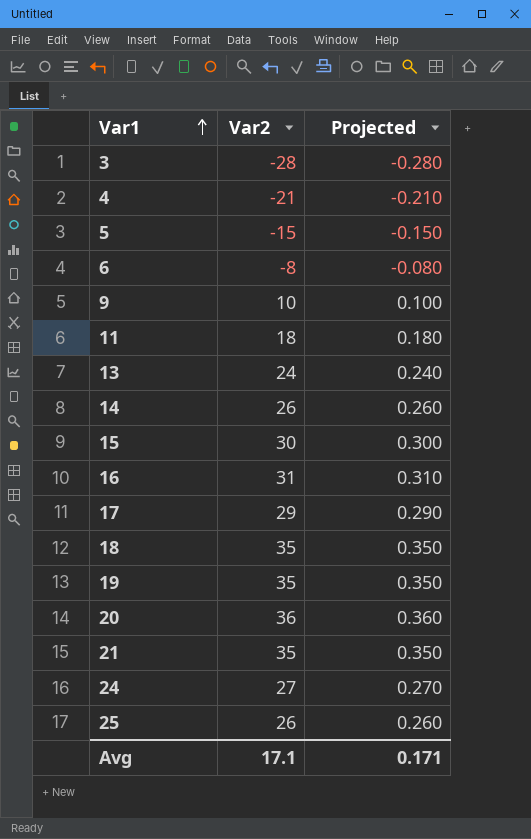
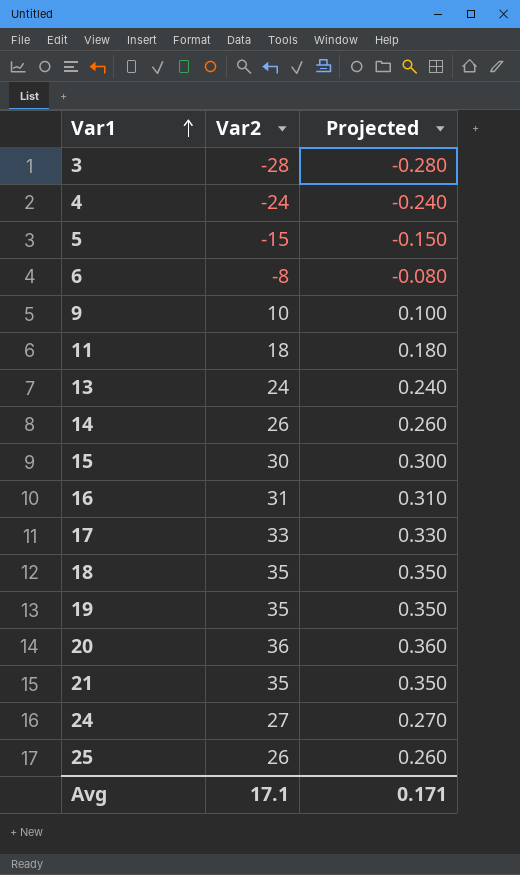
4 | Var2: -21 -> -24
4 | Projected: -0.210 -> -0.240
17 | Var2: 29 -> 33
17 | Projected: 0.290 -> 0.330

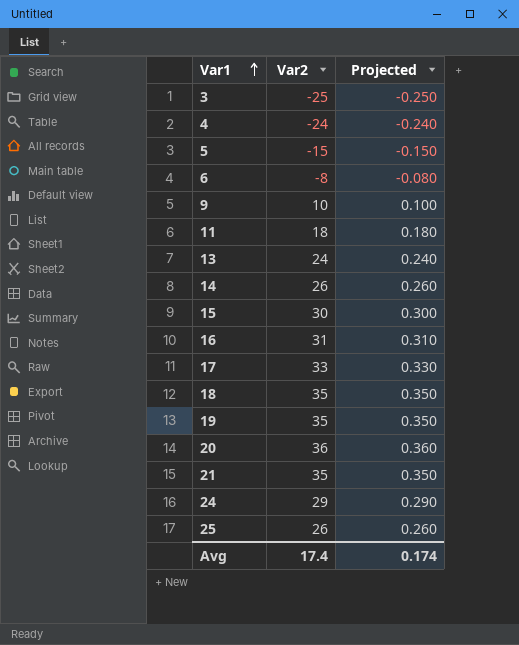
3 | Var2: -28 -> -25
3 | Projected: -0.280 -> -0.250
24 | Var2: 27 -> 29
24 | Projected: 0.270 -> 0.290
Avg | Var2: 17.1 -> 17.4
Avg | Projected: 0.171 -> 0.174

